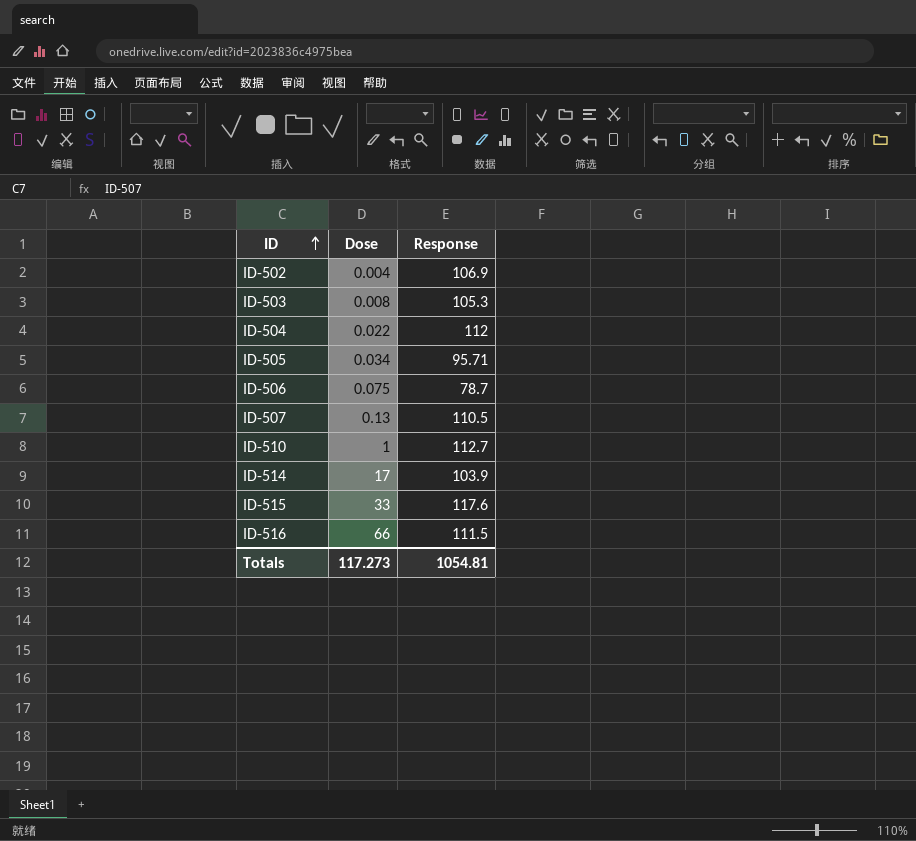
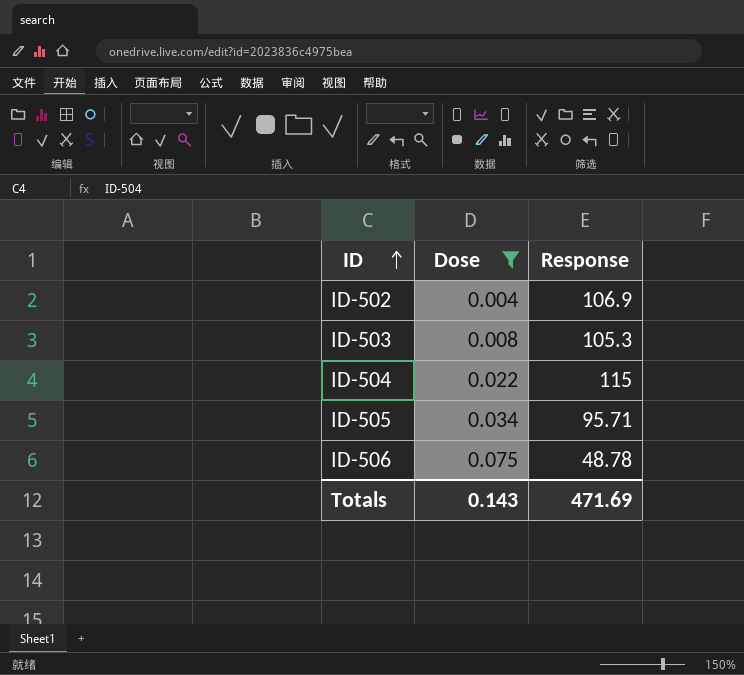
filter: none -> Dose <= 0.075
ID-504 | Response: 112 -> 115
ID-506 | Response: 78.7 -> 48.78
Totals | Dose: 117.273 -> 0.143
Totals | Response: 1054.81 -> 471.69

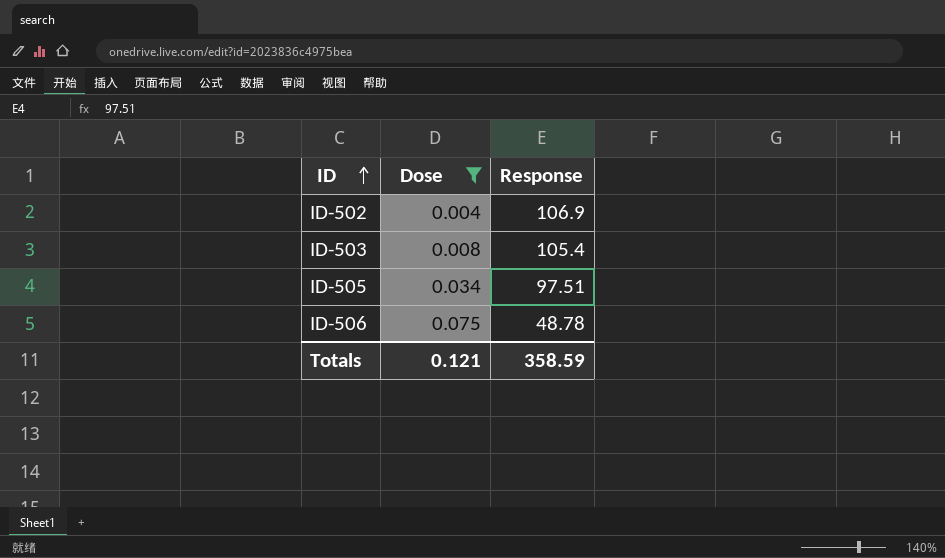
row ID-504: 0.022 | 115 -> none
ID-503 | Response: 105.3 -> 105.4
ID-505 | Response: 95.71 -> 97.51
Totals | Dose: 0.143 -> 0.121
Totals | Response: 471.69 -> 358.59

